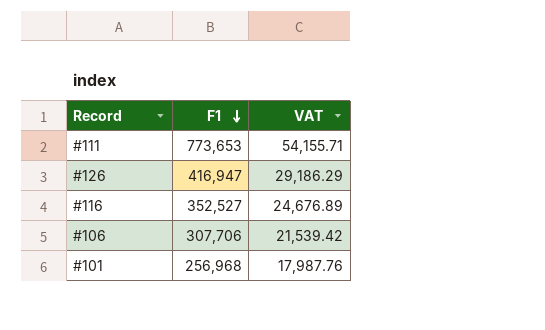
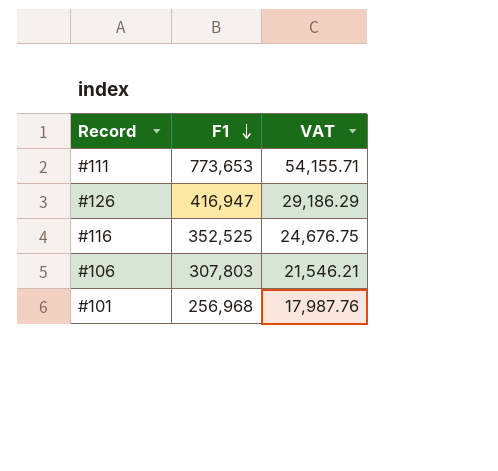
#116 | F1: 352,527 -> 352,525
#116 | VAT: 24,676.89 -> 24,676.75
#106 | F1: 307,706 -> 307,803
#106 | VAT: 21,539.42 -> 21,546.21

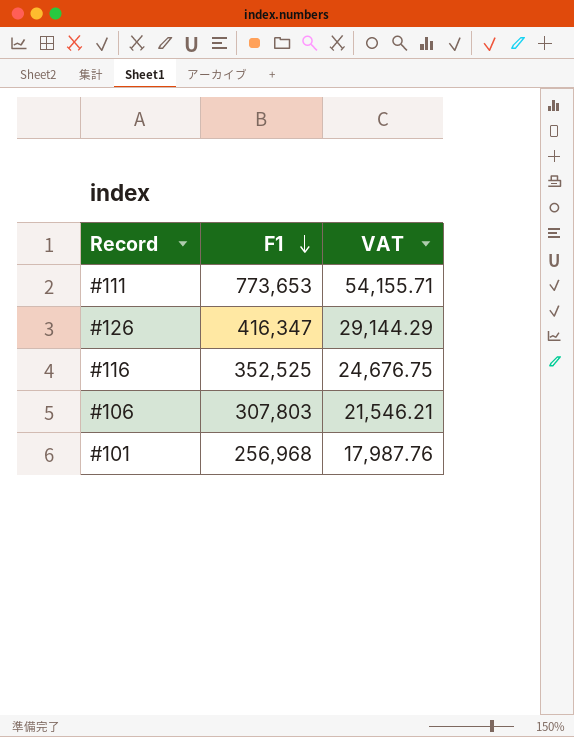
#126 | F1: 416,947 -> 416,347
#126 | VAT: 29,186.29 -> 29,144.29

